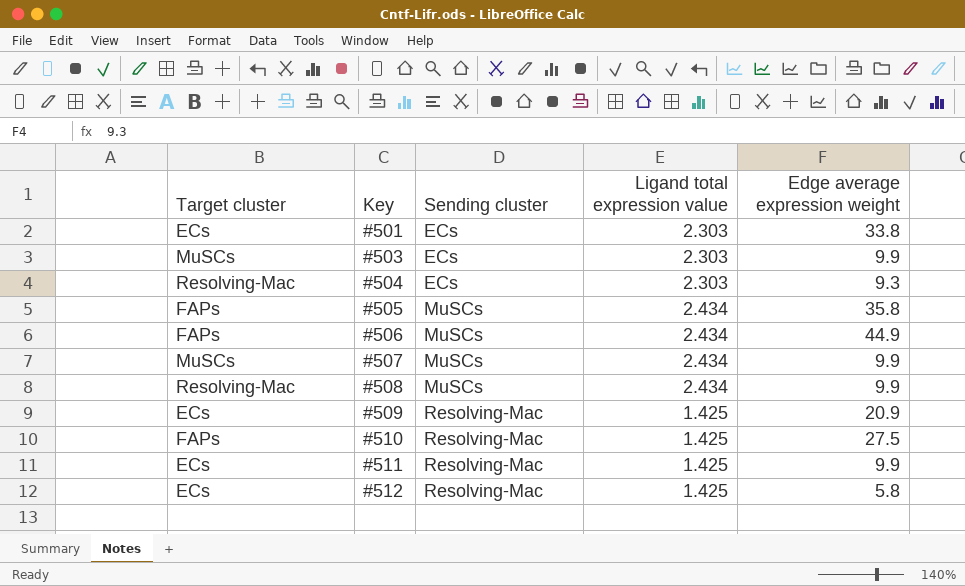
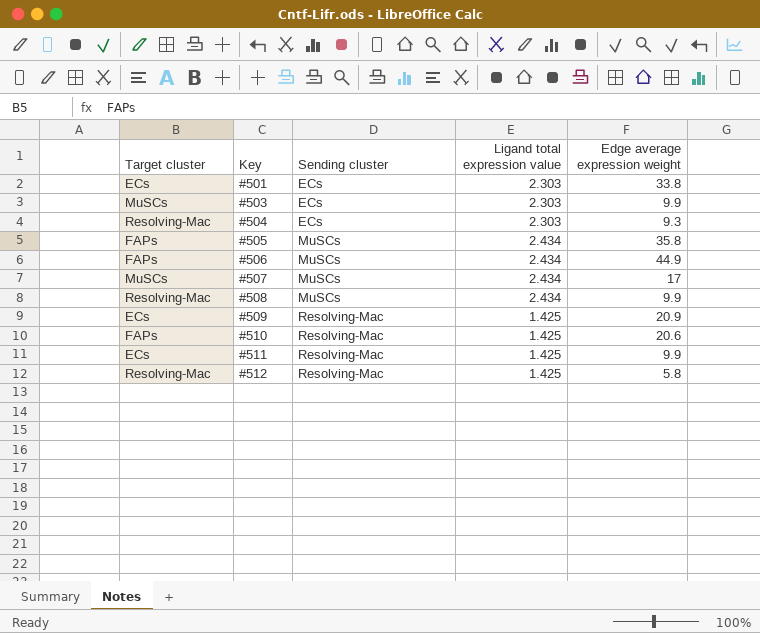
#507 | Edge average expression weight: 9.9 -> 17
#510 | Edge average expression weight: 27.5 -> 20.6
#512 | Target cluster: ECs -> Resolving-Mac

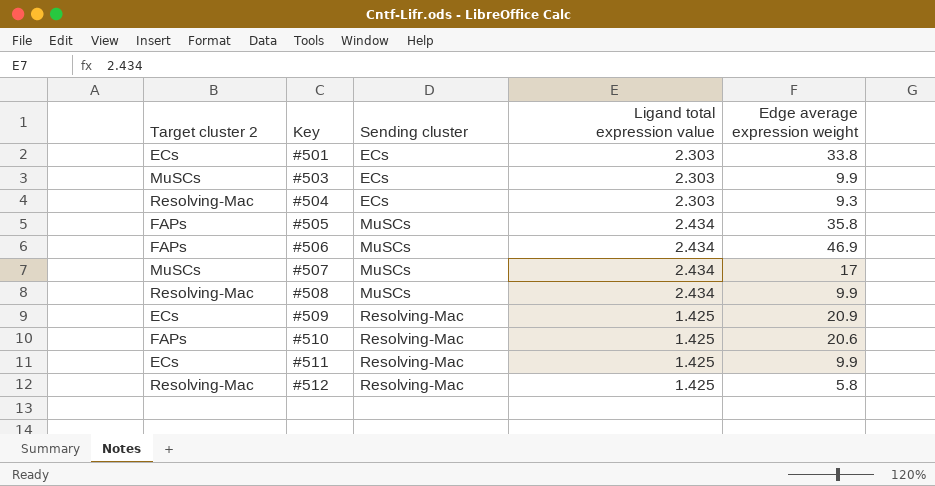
column name: Target cluster -> Target cluster 2
#506 | Edge average expression weight: 44.9 -> 46.9

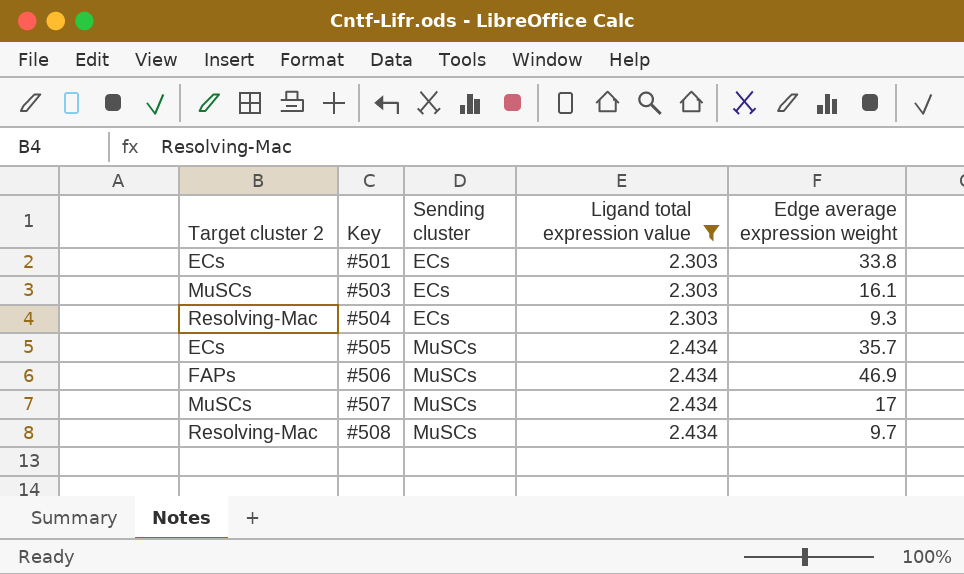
filter: none -> Ligand total expression value != 1.425
#503 | Edge average expression weight: 9.9 -> 16.1
#505 | Target cluster 2: FAPs -> ECs
#505 | Edge average expression weight: 35.8 -> 35.7
#508 | Edge average expression weight: 9.9 -> 9.7

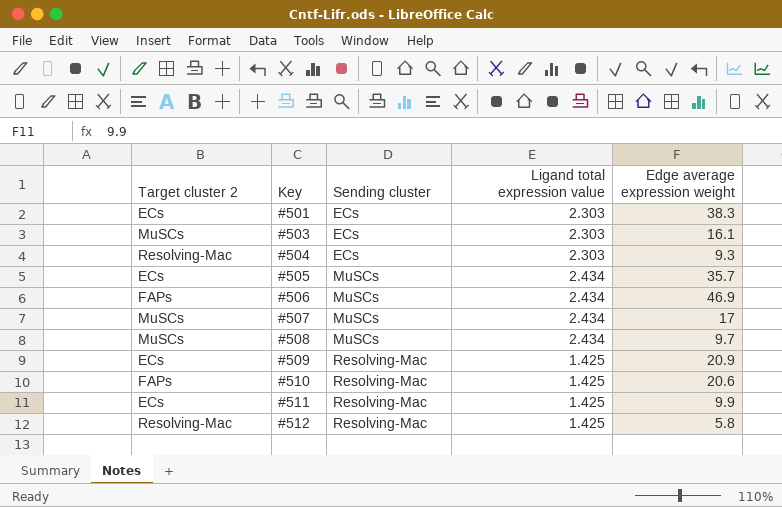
filter: Ligand total expression value != 1.425 -> none
#501 | Edge average expression weight: 33.8 -> 38.3
#508 | Target cluster 2: Resolving-Mac -> MuSCs

